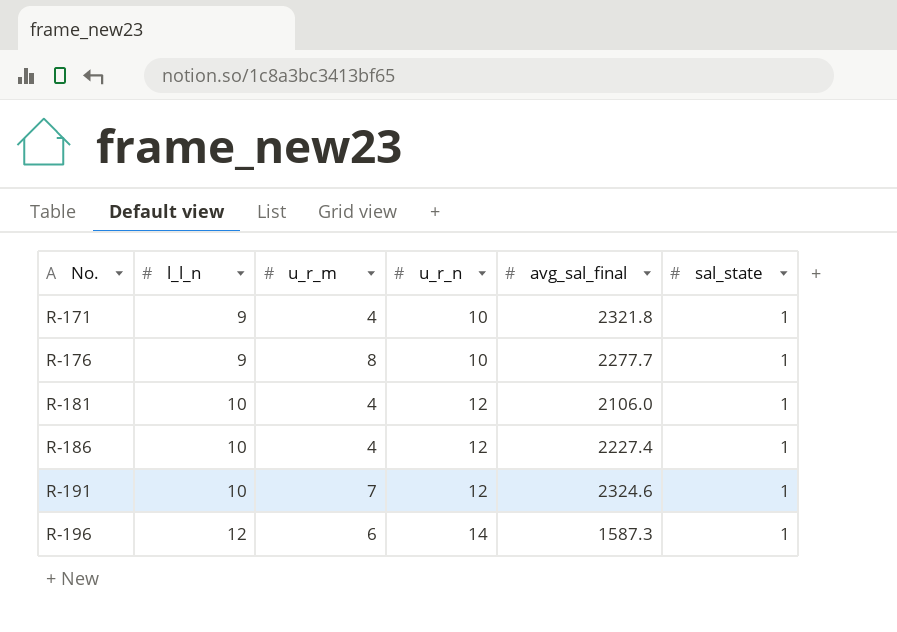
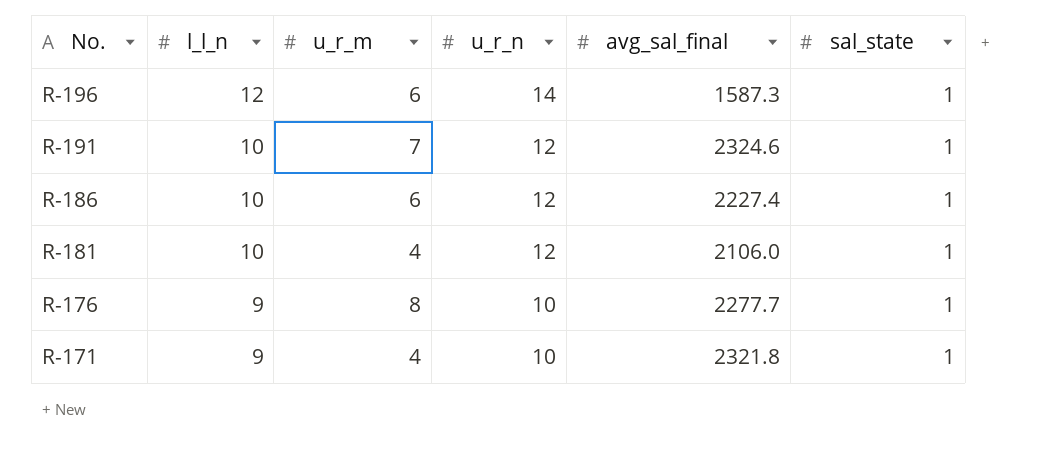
row order: No. ascending -> No. descending
R-186 | u_r_m: 4 -> 6

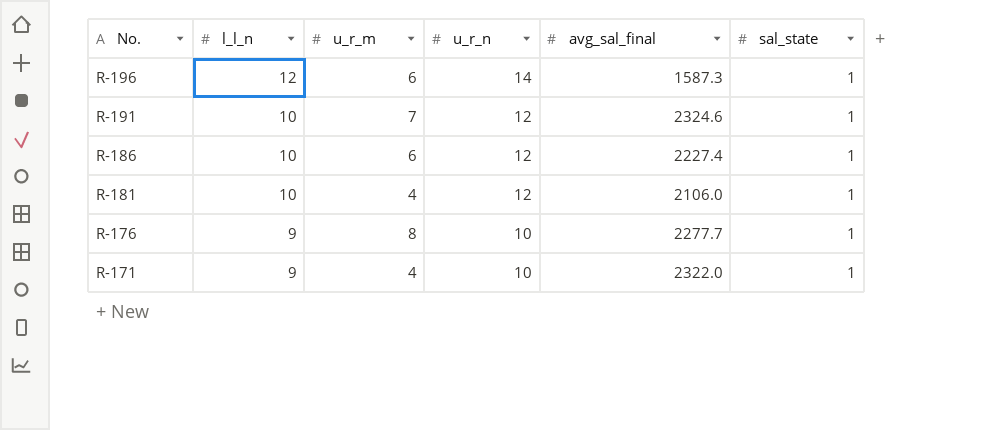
R-171 | avg_sal_final: 2321.8 -> 2322.0

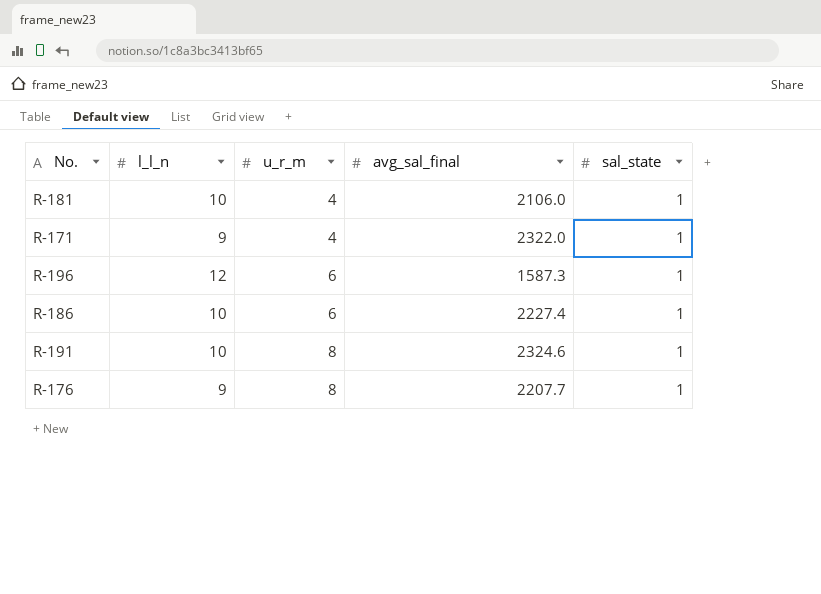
row order: No. descending -> u_r_m ascending
column u_r_n | position: 4 -> none
R-191 | u_r_m: 7 -> 8
R-176 | avg_sal_final: 2277.7 -> 2207.7

